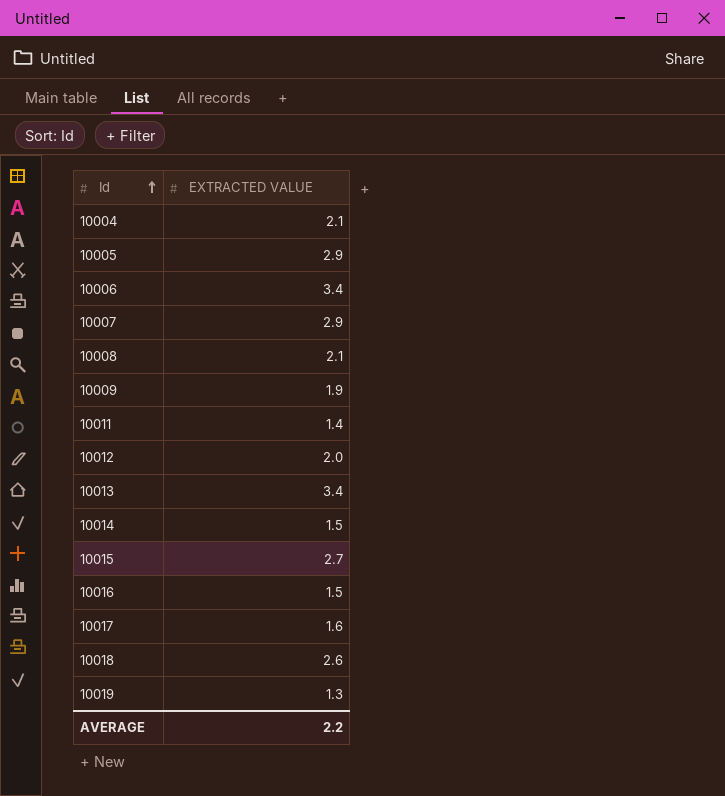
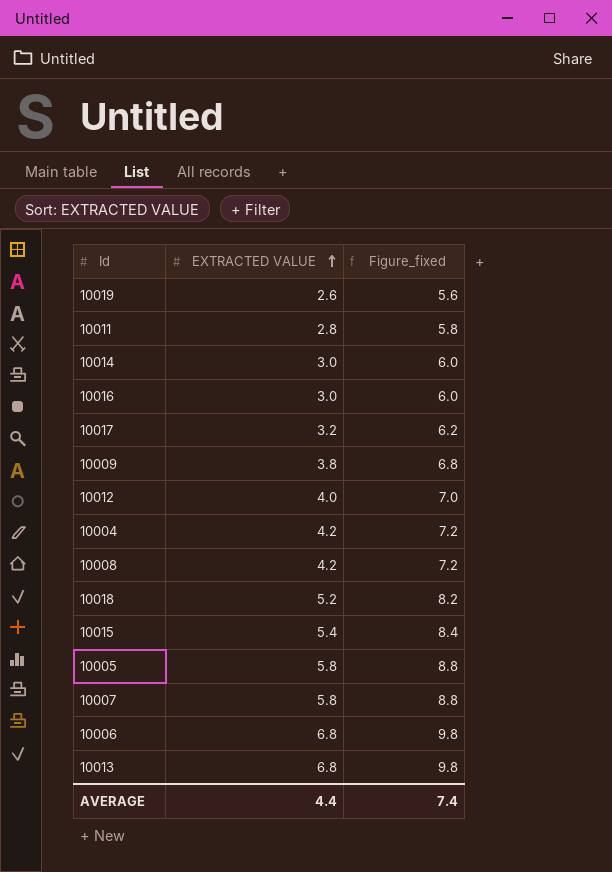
row order: Id ascending -> EXTRACTED VALUE ascending
column Figure_fixed | formula: none -> [EXTRACTED VALUE] + 3
10019 | EXTRACTED VALUE: 1.3 -> 2.6
10011 | EXTRACTED VALUE: 1.4 -> 2.8
10014 | EXTRACTED VALUE: 1.5 -> 3.0
10016 | EXTRACTED VALUE: 1.5 -> 3.0
10017 | EXTRACTED VALUE: 1.6 -> 3.2
10009 | EXTRACTED VALUE: 1.9 -> 3.8
10012 | EXTRACTED VALUE: 2.0 -> 4.0
10004 | EXTRACTED VALUE: 2.1 -> 4.2
10008 | EXTRACTED VALUE: 2.1 -> 4.2
10018 | EXTRACTED VALUE: 2.6 -> 5.2
10015 | EXTRACTED VALUE: 2.7 -> 5.4
10005 | EXTRACTED VALUE: 2.9 -> 5.8
10007 | EXTRACTED VALUE: 2.9 -> 5.8
10006 | EXTRACTED VALUE: 3.4 -> 6.8
10013 | EXTRACTED VALUE: 3.4 -> 6.8
AVERAGE | EXTRACTED VALUE: 2.2 -> 4.4

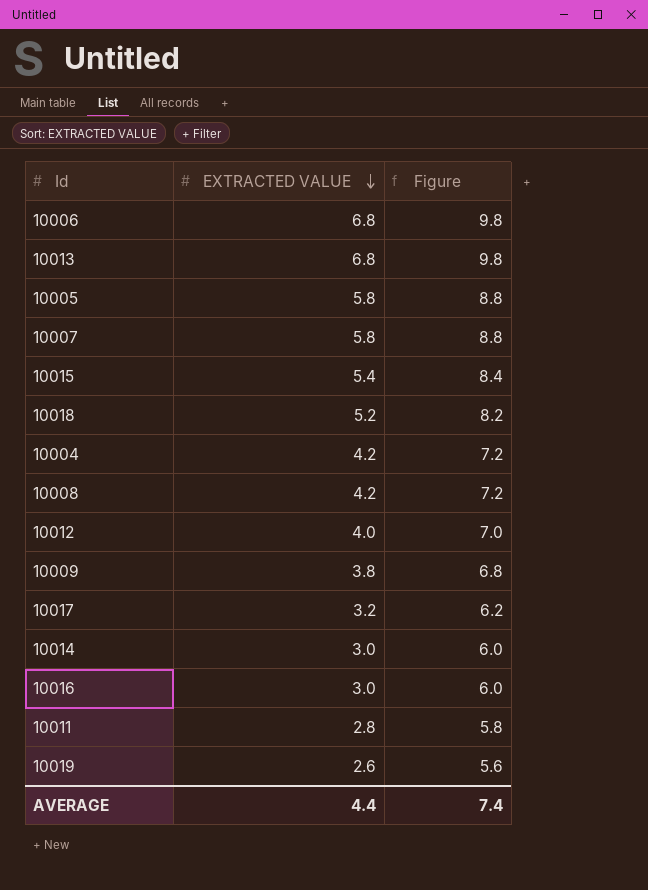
row order: EXTRACTED VALUE ascending -> EXTRACTED VALUE descending
column name: Figure_fixed -> Figure

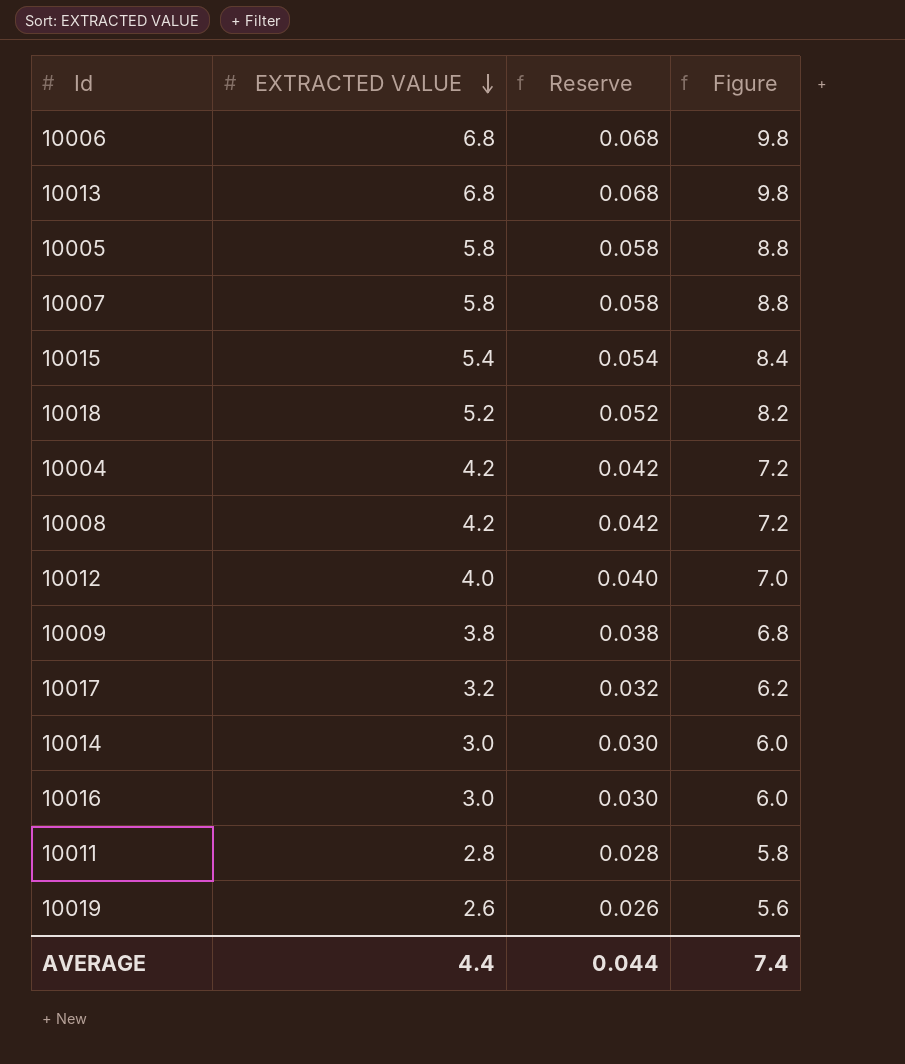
column Reserve | formula: none -> [EXTRACTED VALUE] * 0.01

